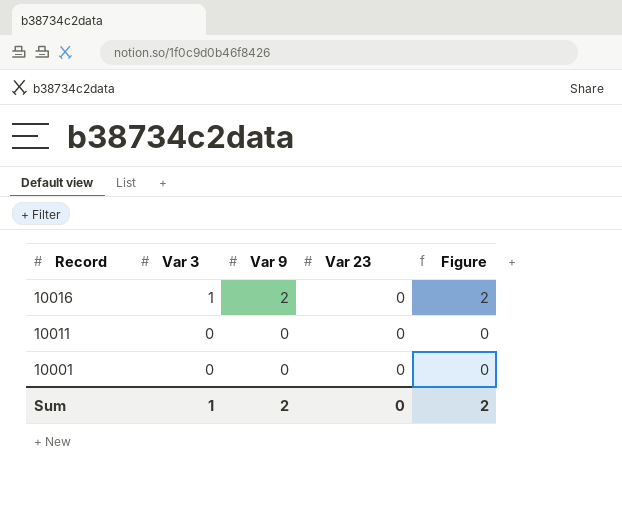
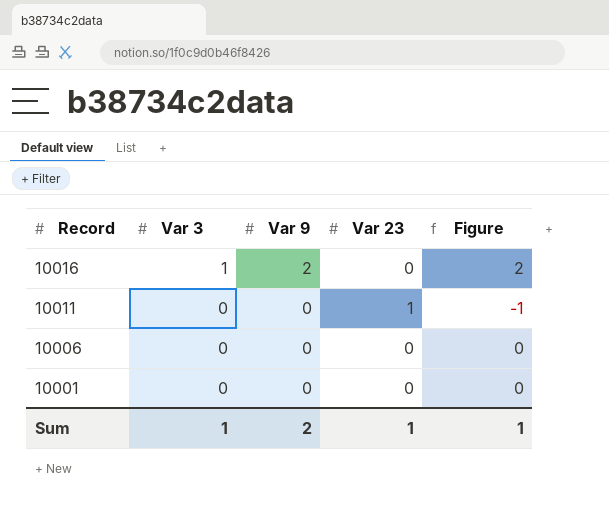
10011 | Var 23: 0 -> 1
10011 | Figure: 0 -> -1
row 10006: none -> 0 | 0 | 0 | 0
Sum | Var 23: 0 -> 1
Sum | Figure: 2 -> 1

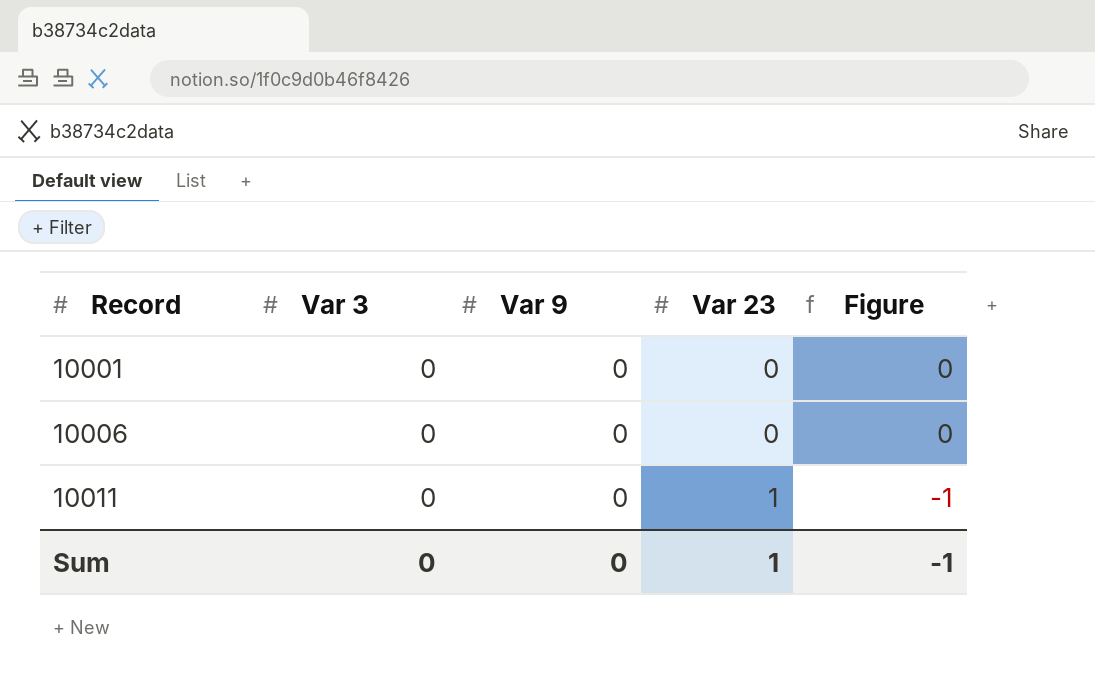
row order: Record descending -> Record ascending
row 10016: 1 | 2 | 0 | 2 -> none
Sum | Var 3: 1 -> 0
Sum | Var 9: 2 -> 0
Sum | Figure: 1 -> -1

